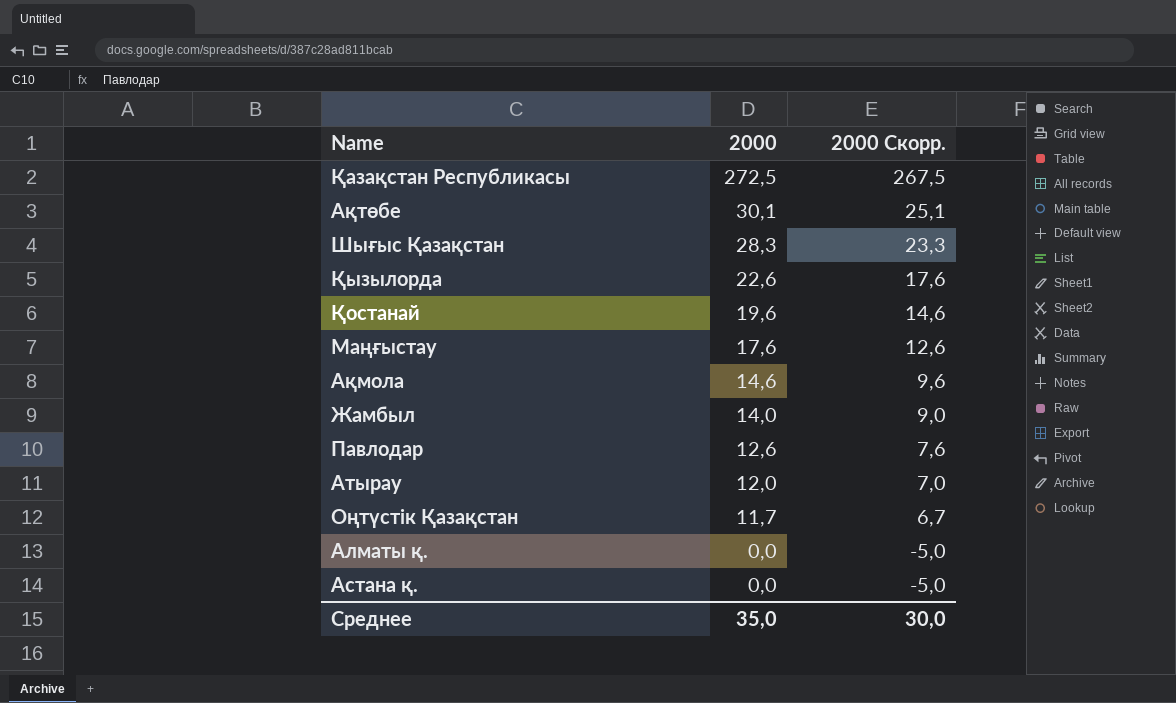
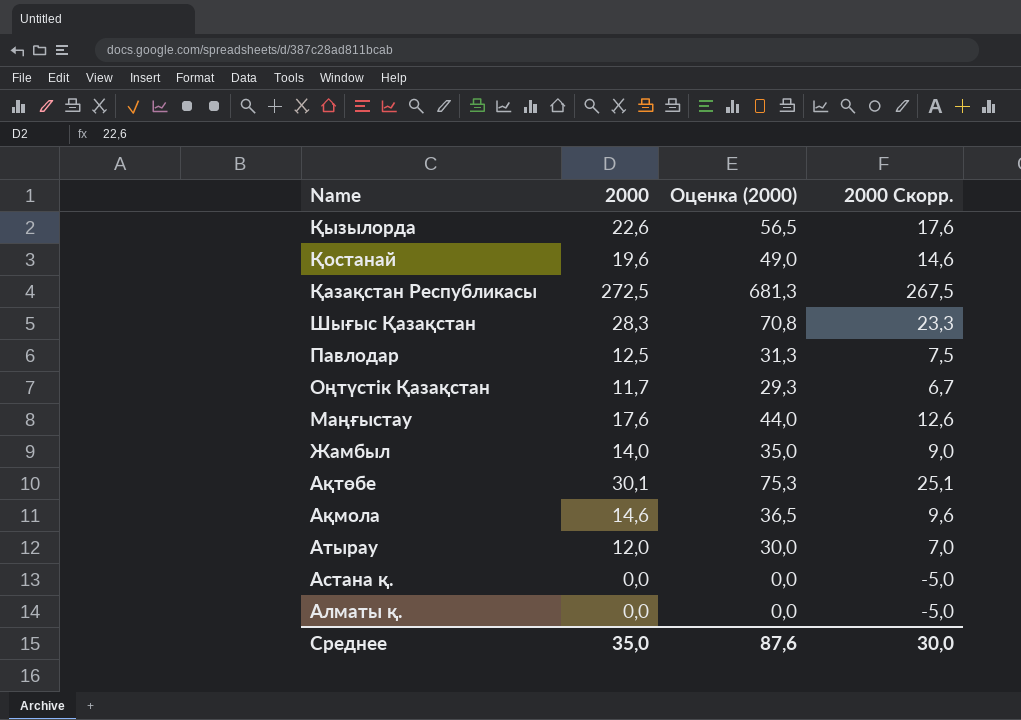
row order: 2000 descending -> Name descending
column Оценка (2000) | formula: none -> [2000] * 2,5
Павлодар | 2000: 12,6 -> 12,5
Павлодар | 2000 Скорр.: 7,6 -> 7,5

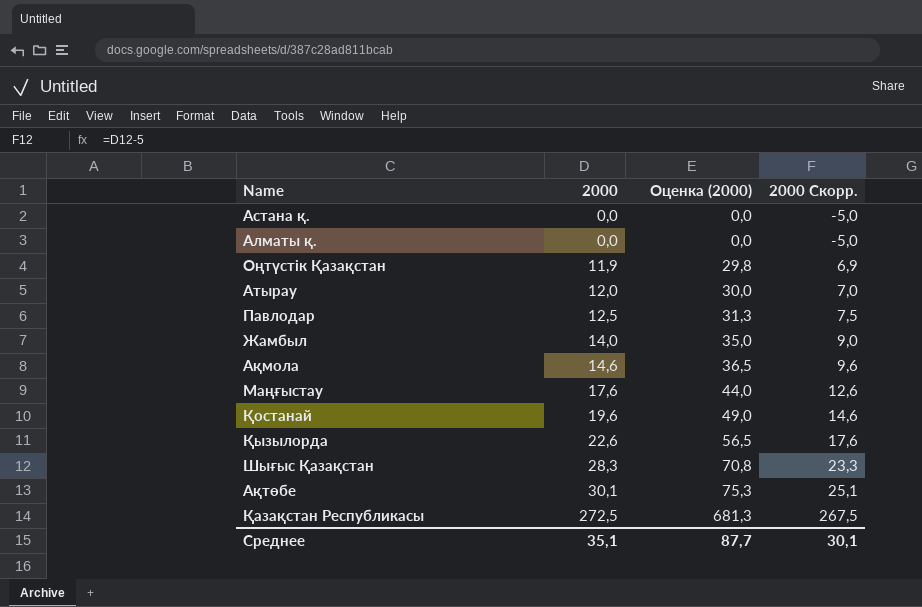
row order: Name descending -> 2000 ascending
Оңтүстік Қазақстан | 2000: 11,7 -> 11,9
Оңтүстік Қазақстан | Оценка (2000): 29,3 -> 29,8
Оңтүстік Қазақстан | 2000 Скорр.: 6,7 -> 6,9
Среднее | 2000: 35,0 -> 35,1
Среднее | Оценка (2000): 87,6 -> 87,7
Среднее | 2000 Скорр.: 30,0 -> 30,1

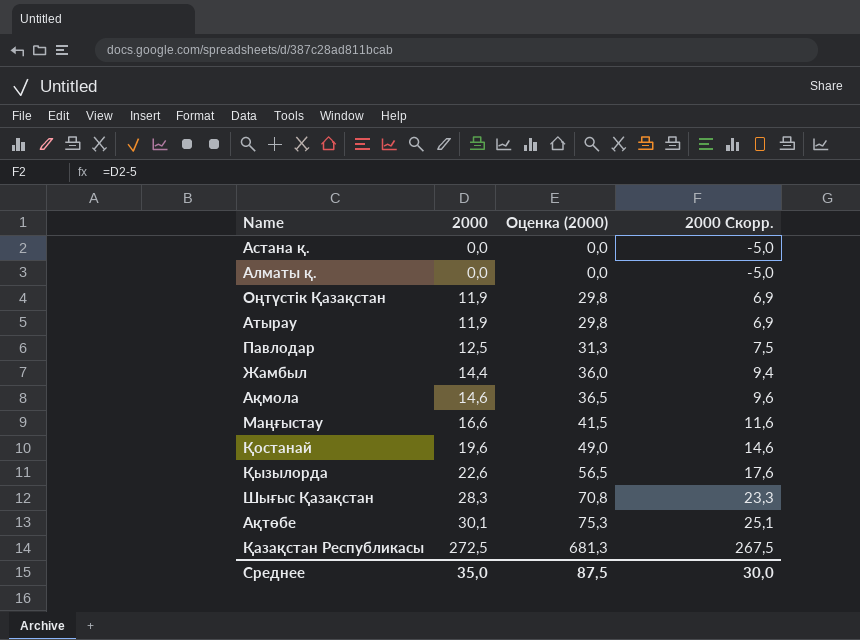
Атырау | 2000: 12,0 -> 11,9
Атырау | Оценка (2000): 30,0 -> 29,8
Атырау | 2000 Скорр.: 7,0 -> 6,9
Жамбыл | 2000: 14,0 -> 14,4
Жамбыл | Оценка (2000): 35,0 -> 36,0
Жамбыл | 2000 Скорр.: 9,0 -> 9,4
Маңғыстау | 2000: 17,6 -> 16,6
Маңғыстау | Оценка (2000): 44,0 -> 41,5
Маңғыстау | 2000 Скорр.: 12,6 -> 11,6
Среднее | 2000: 35,1 -> 35,0
Среднее | Оценка (2000): 87,7 -> 87,5
Среднее | 2000 Скорр.: 30,1 -> 30,0

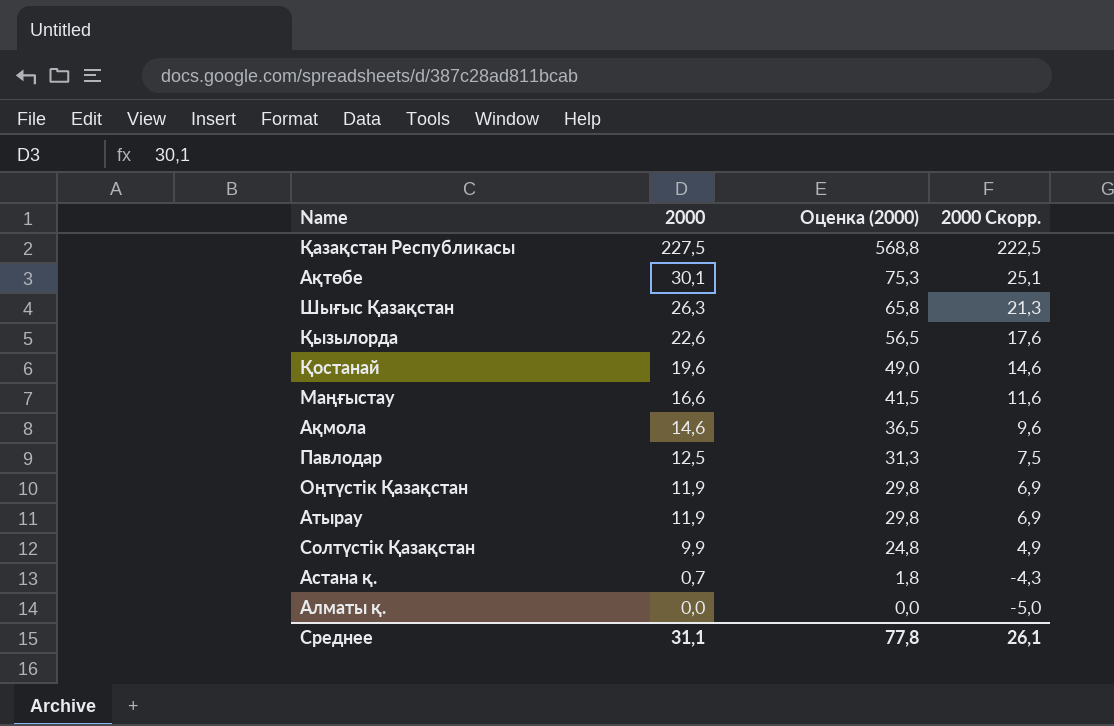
row order: 2000 ascending -> 2000 descending
row Жамбыл: 14,4 | 36,0 | 9,4 -> none
Қазақстан Республикасы | 2000: 272,5 -> 227,5
Қазақстан Республикасы | Оценка (2000): 681,3 -> 568,8
Қазақстан Республикасы | 2000 Скорр.: 267,5 -> 222,5
Шығыс Қазақстан | 2000: 28,3 -> 26,3
Шығыс Қазақстан | Оценка (2000): 70,8 -> 65,8
Шығыс Қазақстан | 2000 Скорр.: 23,3 -> 21,3
row Солтүстік Қазақстан: none -> 9,9 | 24,8 | 4,9
Астана қ. | 2000: 0,0 -> 0,7
Астана қ. | Оценка (2000): 0,0 -> 1,8
Астана қ. | 2000 Скорр.: -5,0 -> -4,3
Среднее | 2000: 35,0 -> 31,1
Среднее | Оценка (2000): 87,5 -> 77,8
Среднее | 2000 Скорр.: 30,0 -> 26,1

